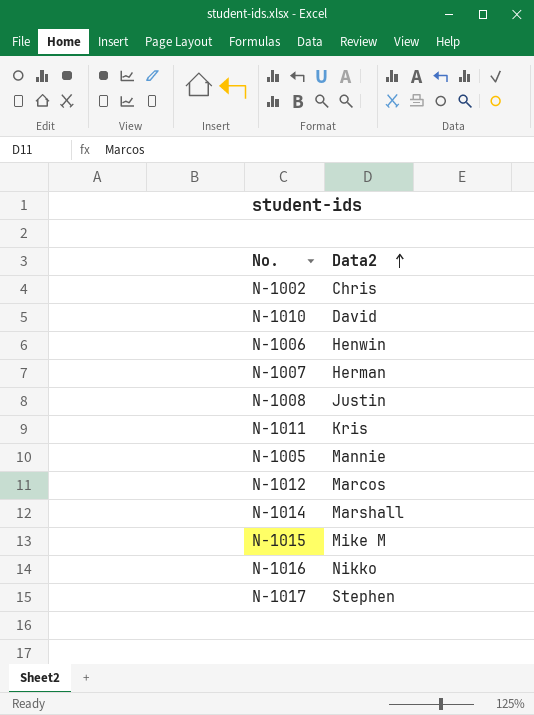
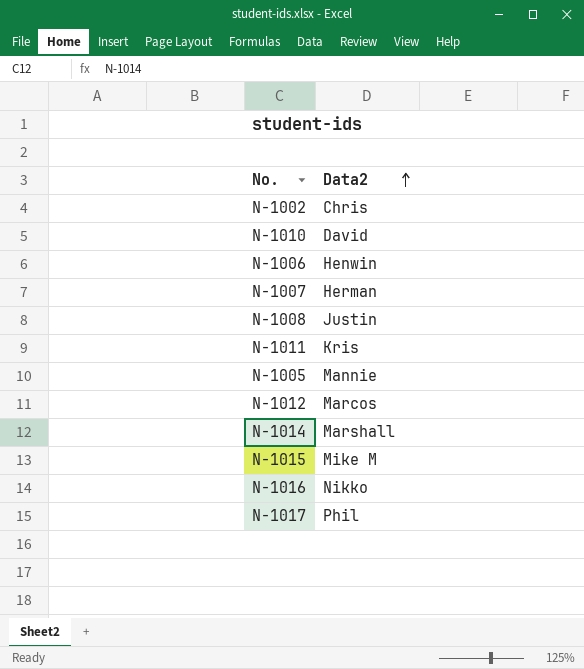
N-1017 | Data2: Stephen -> Phil

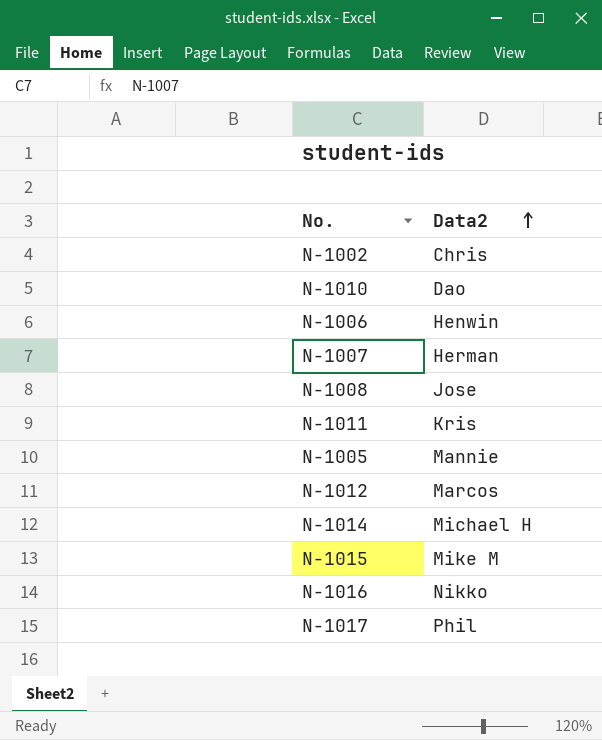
N-1010 | Data2: David -> Dao
N-1008 | Data2: Justin -> Jose
N-1014 | Data2: Marshall -> Michael H

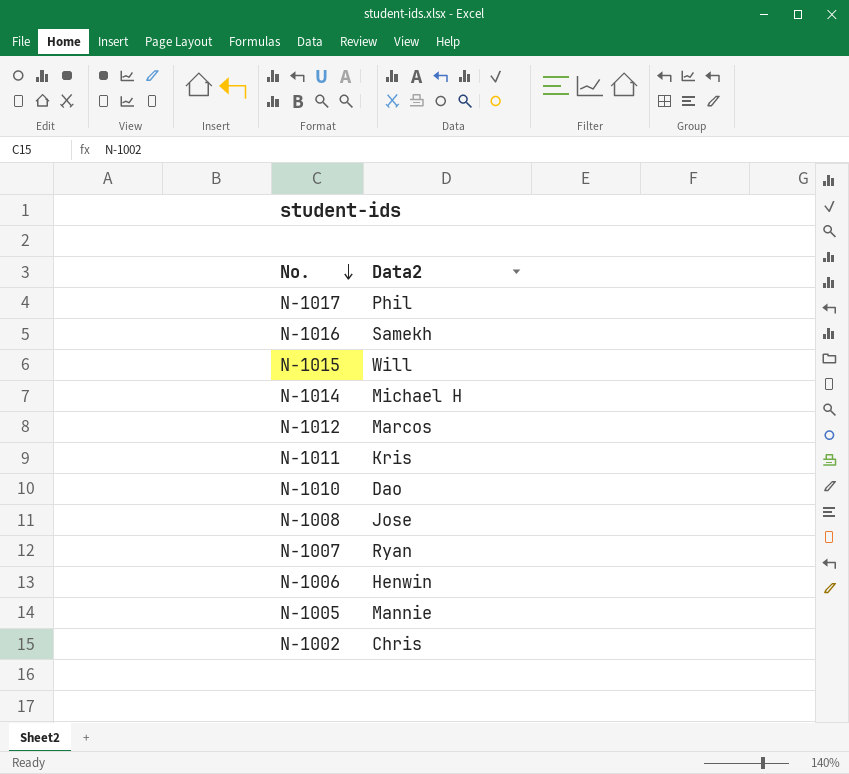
row order: Data2 ascending -> No. descending
N-1016 | Data2: Nikko -> Samekh
N-1015 | Data2: Mike M -> Will
N-1007 | Data2: Herman -> Ryan

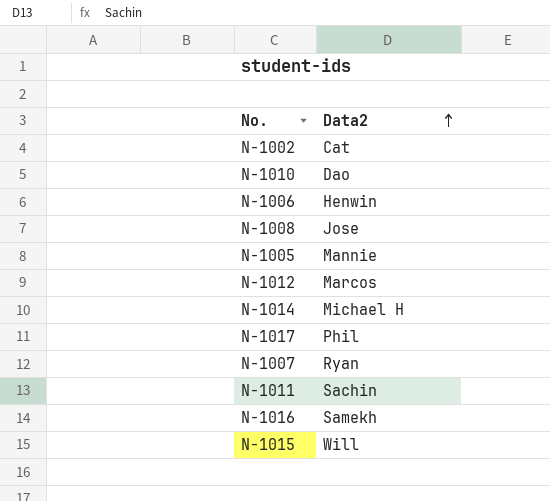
row order: No. descending -> Data2 ascending
N-1002 | Data2: Chris -> Cat
N-1011 | Data2: Kris -> Sachin

